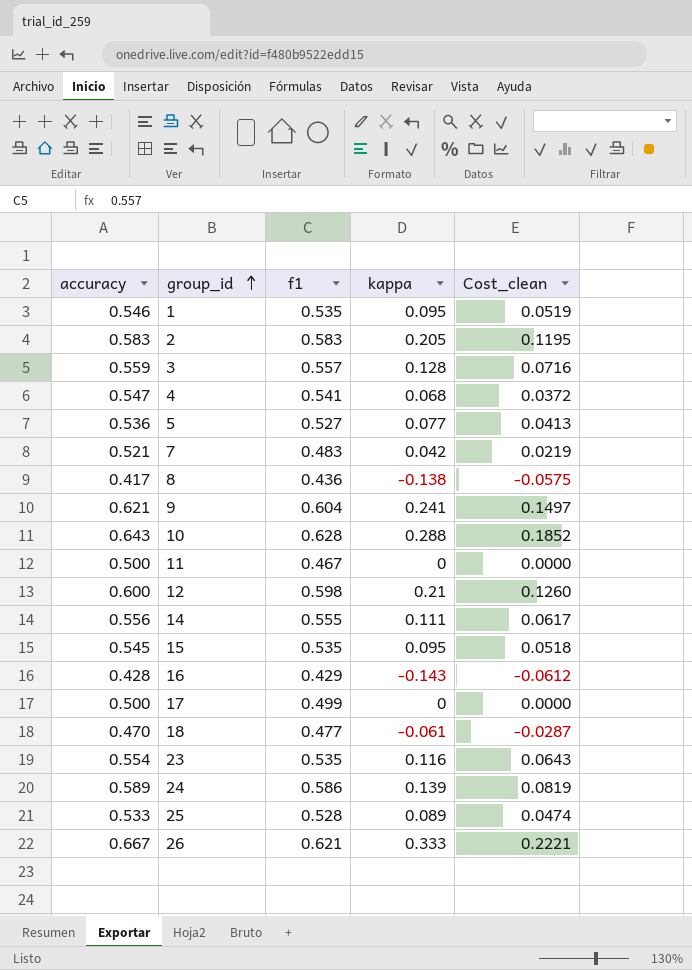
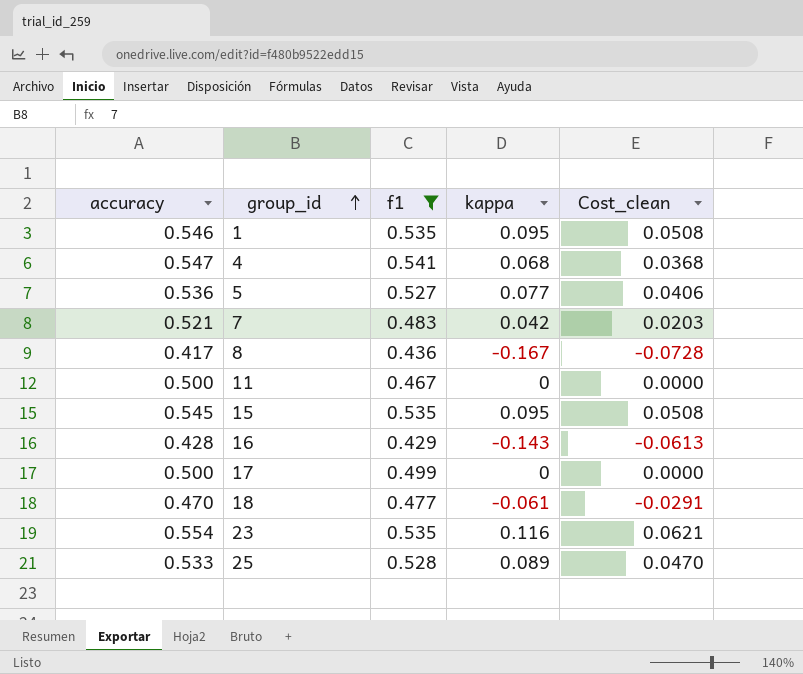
filter: none -> f1 <= 0.541
column Cost_clean | formula: [accuracy] * [kappa] -> [f1] * [kappa]
8 | kappa: -0.138 -> -0.167

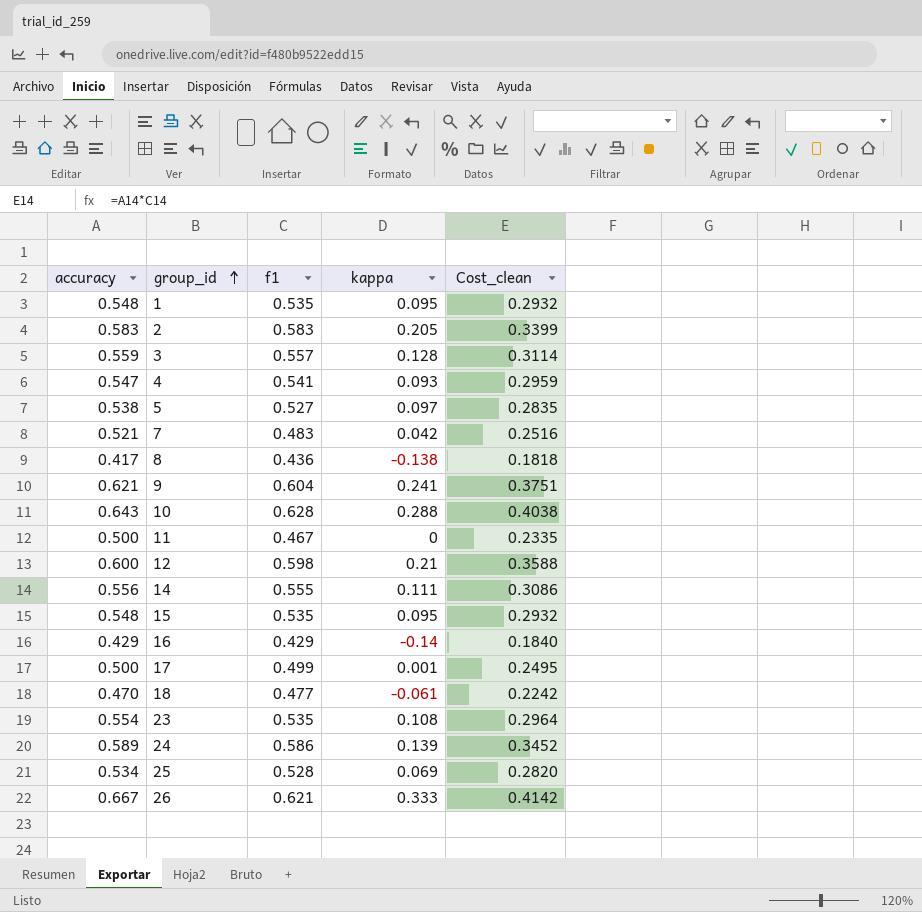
filter: f1 <= 0.541 -> none
column Cost_clean | formula: [f1] * [kappa] -> [accuracy] * [f1]
1 | accuracy: 0.546 -> 0.548
4 | kappa: 0.068 -> 0.093
5 | accuracy: 0.536 -> 0.538
5 | kappa: 0.077 -> 0.097
8 | kappa: -0.167 -> -0.138
15 | accuracy: 0.545 -> 0.548
16 | accuracy: 0.428 -> 0.429
16 | kappa: -0.143 -> -0.14
17 | kappa: 0 -> 0.001
23 | kappa: 0.116 -> 0.108
25 | accuracy: 0.533 -> 0.534
25 | kappa: 0.089 -> 0.069

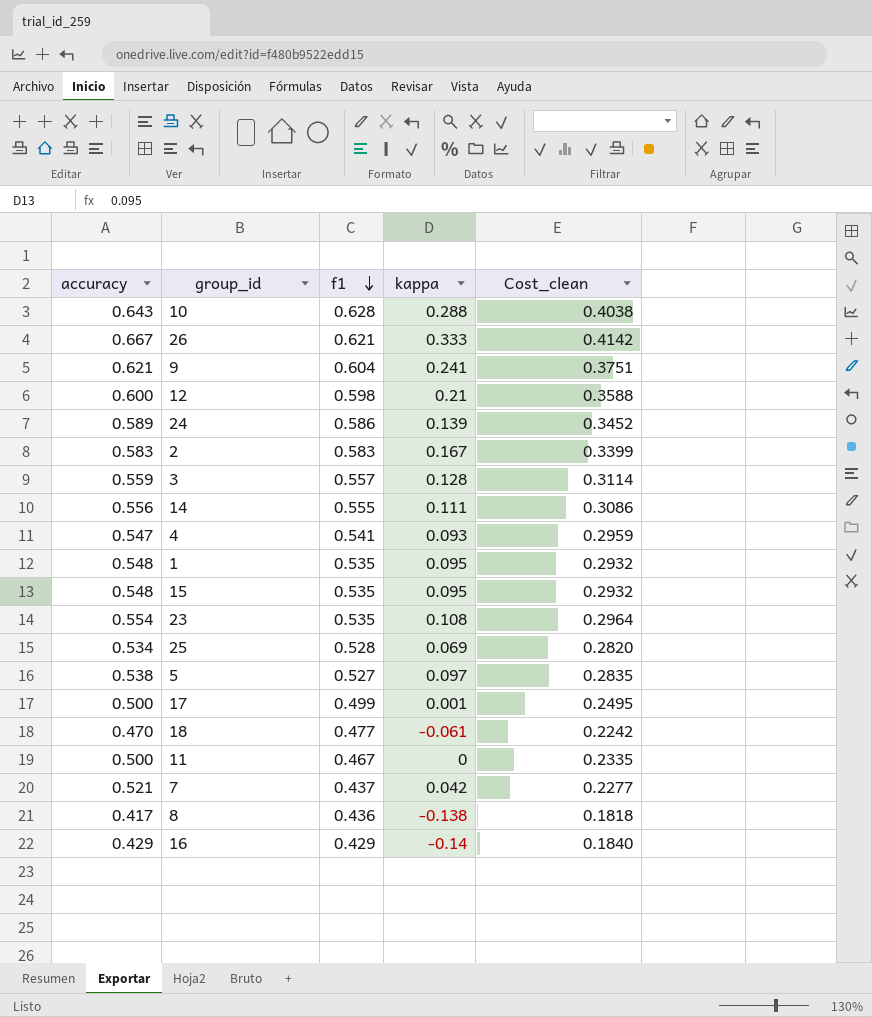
row order: group_id ascending -> f1 descending
2 | kappa: 0.205 -> 0.167
7 | f1: 0.483 -> 0.437
7 | Cost_clean: 0.2516 -> 0.2277

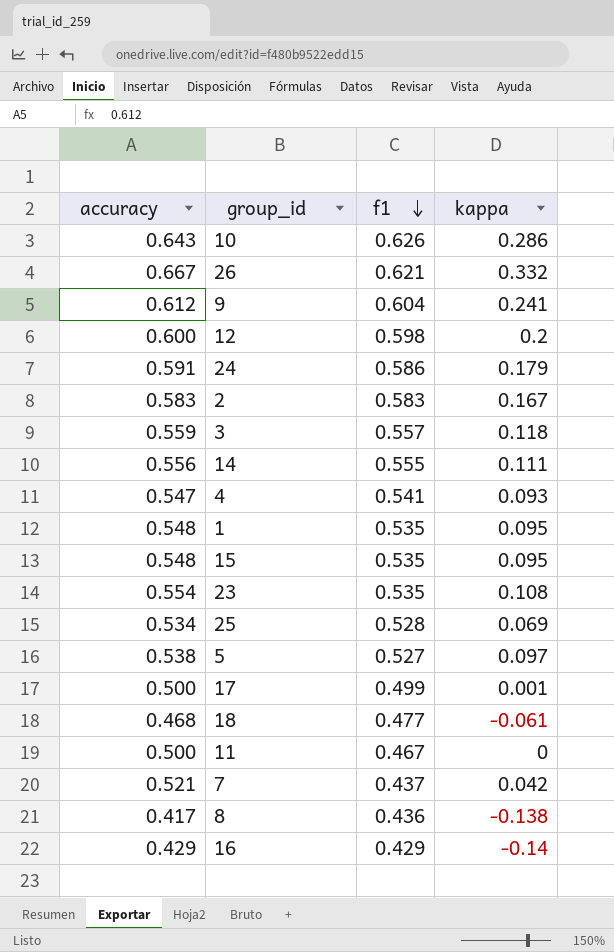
column Cost_clean | formula: [accuracy] * [f1] -> none
10 | f1: 0.628 -> 0.626
10 | kappa: 0.288 -> 0.286
26 | kappa: 0.333 -> 0.332
9 | accuracy: 0.621 -> 0.612
12 | kappa: 0.21 -> 0.2
24 | accuracy: 0.589 -> 0.591
24 | kappa: 0.139 -> 0.179
3 | kappa: 0.128 -> 0.118
18 | accuracy: 0.470 -> 0.468

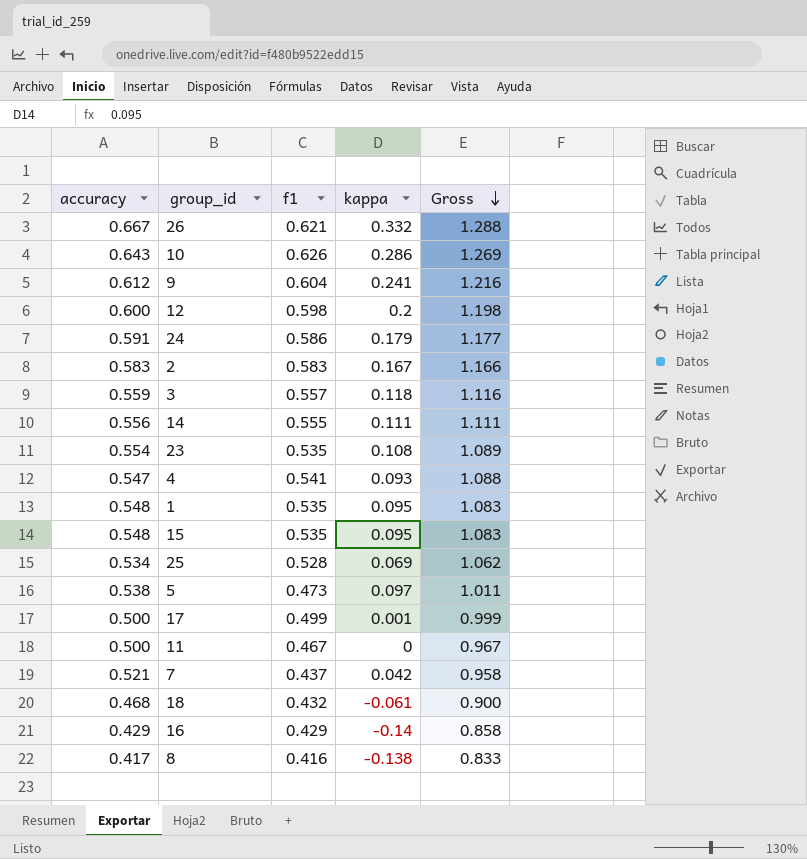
row order: f1 descending -> Gross descending
column Gross | formula: none -> [accuracy] + [f1]
5 | f1: 0.527 -> 0.473
18 | f1: 0.477 -> 0.432
8 | f1: 0.436 -> 0.416

